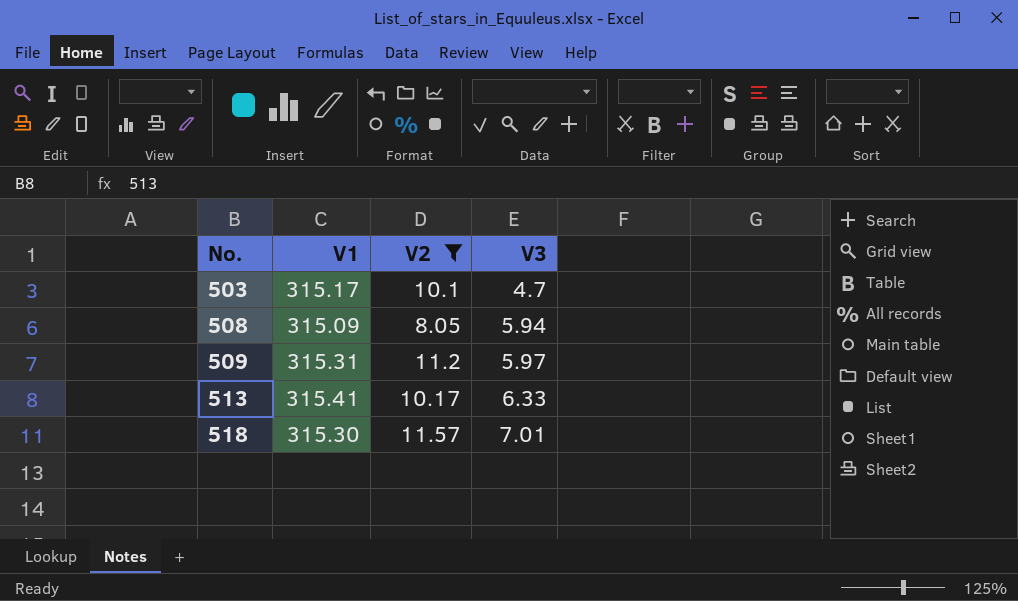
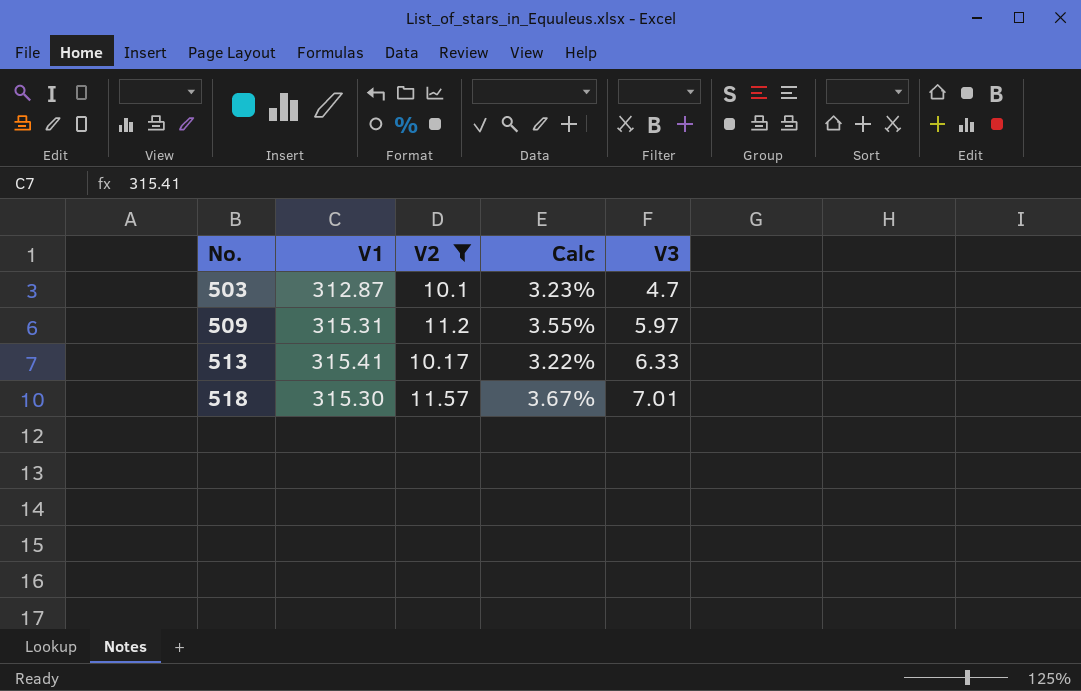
column Calc | formula: none -> [V2] / [V1]
row 508: 315.09 | 8.05 | 5.94 -> none
503 | V1: 315.17 -> 312.87

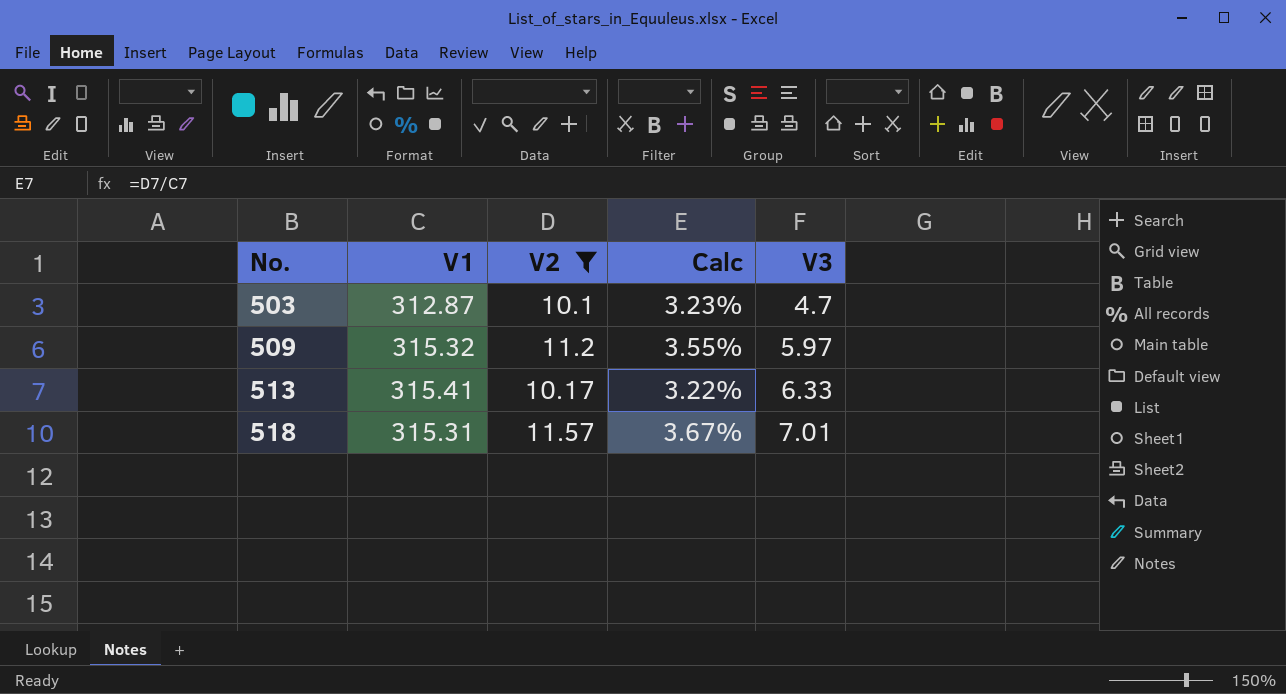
509 | V1: 315.31 -> 315.32
518 | V1: 315.30 -> 315.31

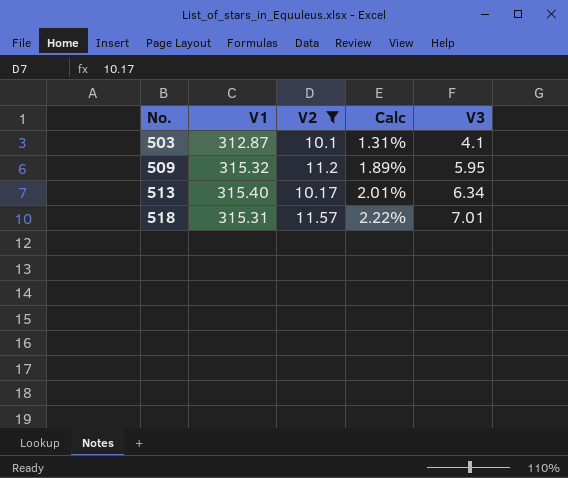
column Calc | formula: [V2] / [V1] -> [V3] / [V1]
503 | V3: 4.7 -> 4.1
509 | V3: 5.97 -> 5.95
513 | V1: 315.41 -> 315.40
513 | V3: 6.33 -> 6.34

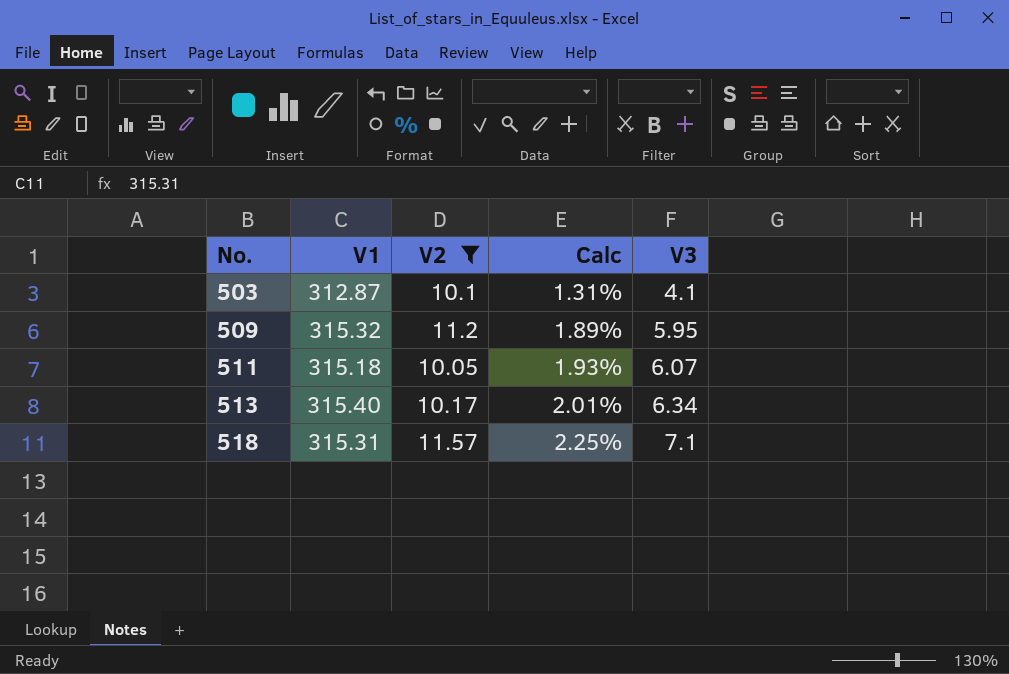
row 511: none -> 315.18 | 10.05 | 1.93% | 6.07
518 | Calc: 2.22% -> 2.25%
518 | V3: 7.01 -> 7.1

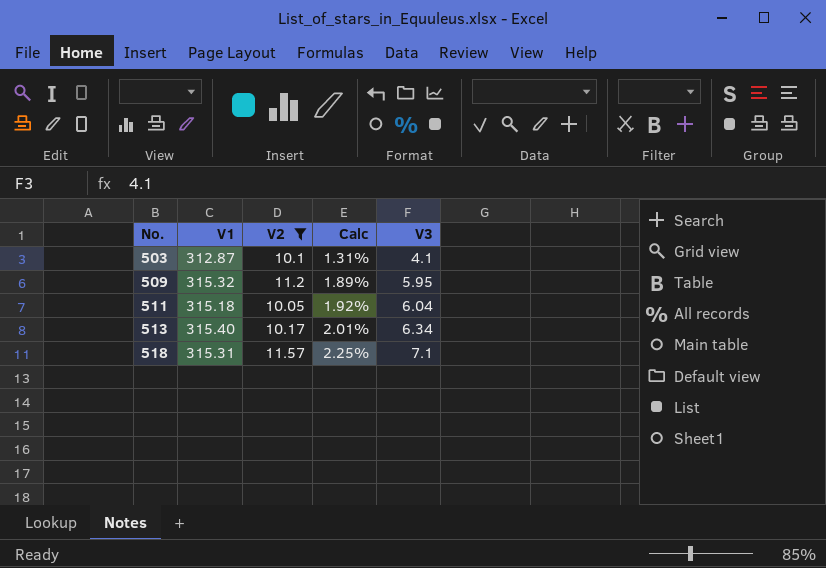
511 | Calc: 1.93% -> 1.92%
511 | V3: 6.07 -> 6.04

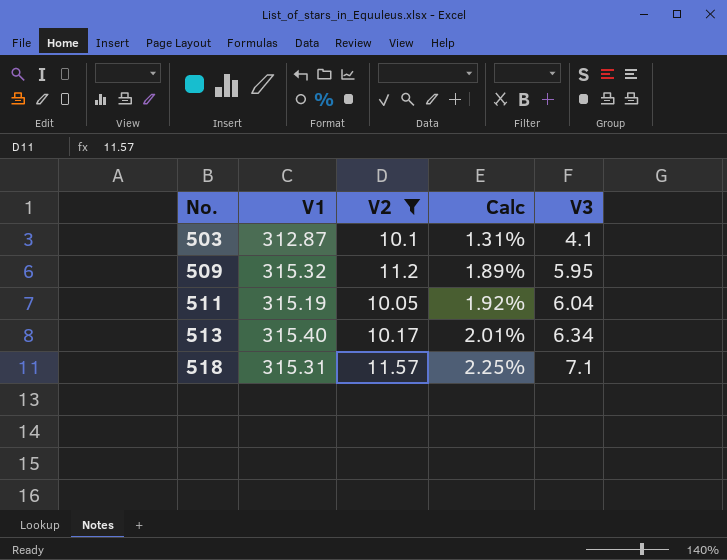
511 | V1: 315.18 -> 315.19

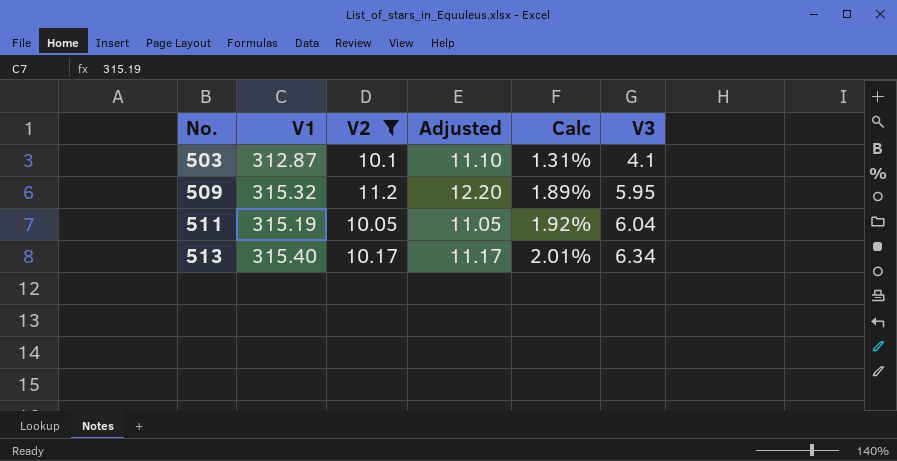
column Adjusted | formula: none -> [V2] + 1
row 518: 315.31 | 11.57 | 2.25% | 7.1 -> none

